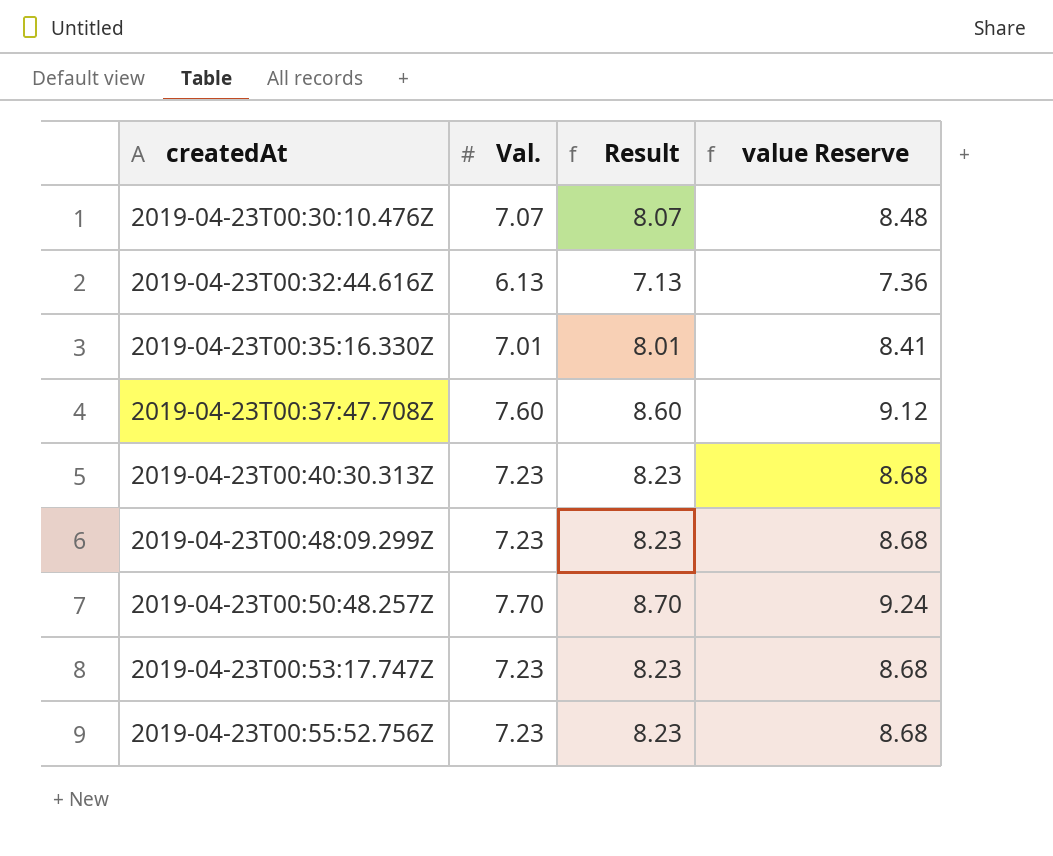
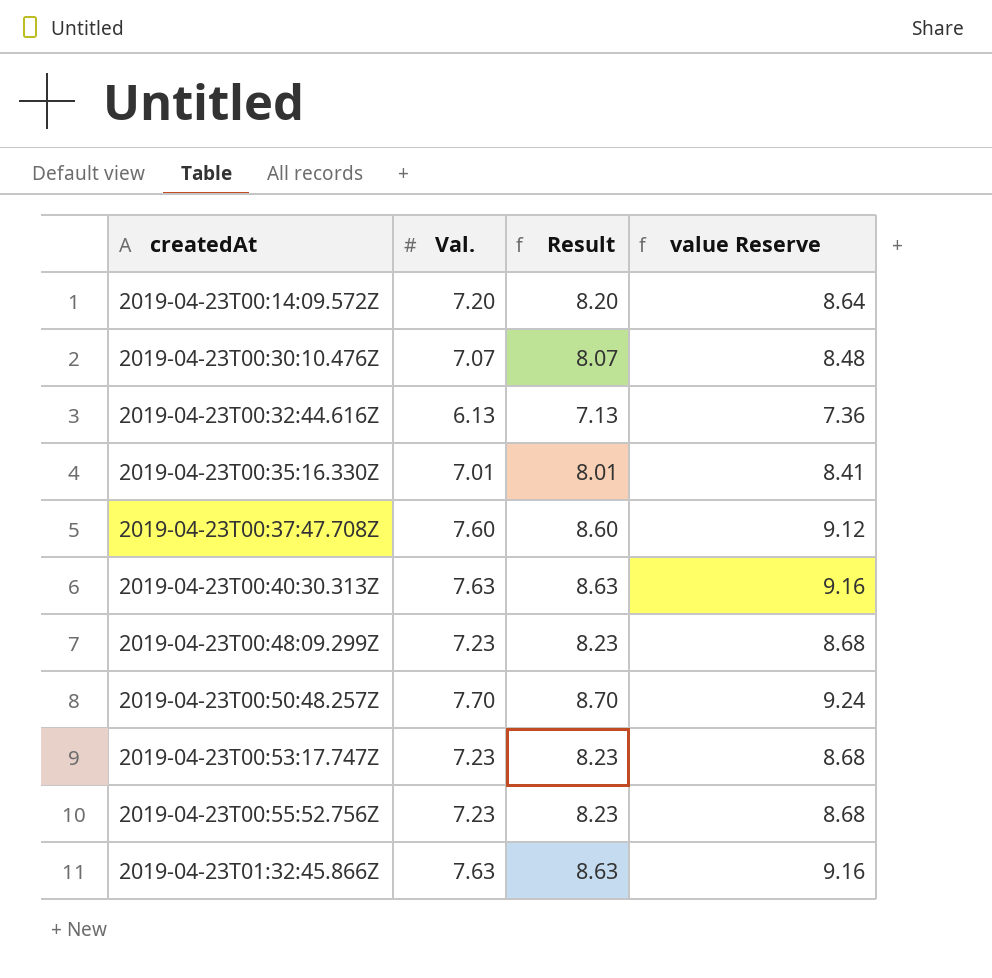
row 2019-04-23T00:14:09.572Z: none -> 7.20 | 8.20 | 8.64
2019-04-23T00:40:30.313Z | Val.: 7.23 -> 7.63
2019-04-23T00:40:30.313Z | Result: 8.23 -> 8.63
2019-04-23T00:40:30.313Z | value Reserve: 8.68 -> 9.16
row 2019-04-23T01:32:45.866Z: none -> 7.63 | 8.63 | 9.16

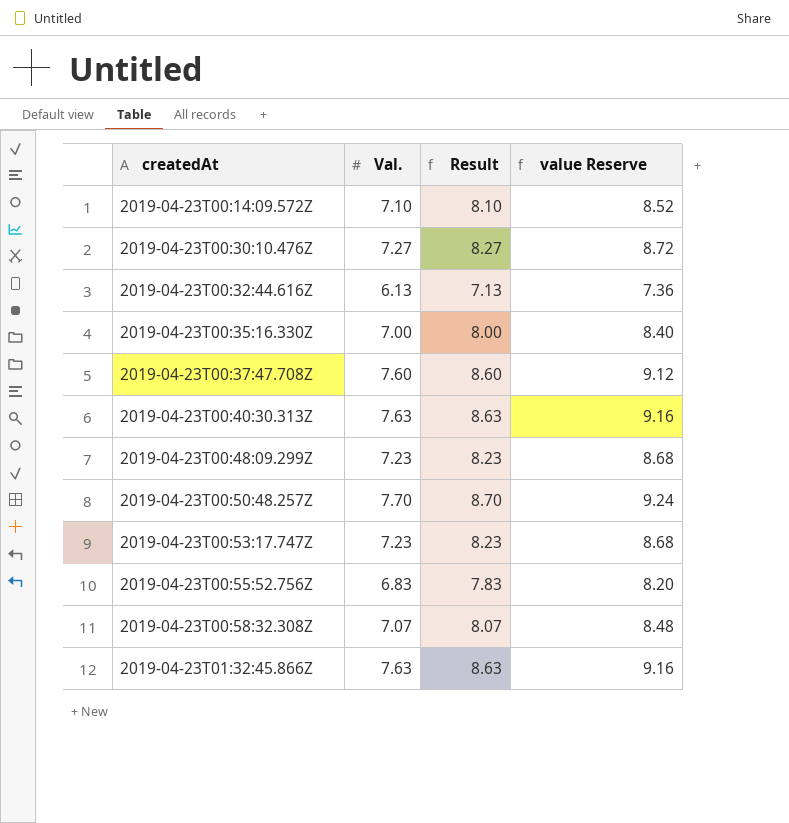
2019-04-23T00:14:09.572Z | Val.: 7.20 -> 7.10
2019-04-23T00:14:09.572Z | Result: 8.20 -> 8.10
2019-04-23T00:14:09.572Z | value Reserve: 8.64 -> 8.52
2019-04-23T00:30:10.476Z | Val.: 7.07 -> 7.27
2019-04-23T00:30:10.476Z | Result: 8.07 -> 8.27
2019-04-23T00:30:10.476Z | value Reserve: 8.48 -> 8.72
2019-04-23T00:35:16.330Z | Val.: 7.01 -> 7.00
2019-04-23T00:35:16.330Z | Result: 8.01 -> 8.00
2019-04-23T00:35:16.330Z | value Reserve: 8.41 -> 8.40
2019-04-23T00:55:52.756Z | Val.: 7.23 -> 6.83
2019-04-23T00:55:52.756Z | Result: 8.23 -> 7.83
2019-04-23T00:55:52.756Z | value Reserve: 8.68 -> 8.20
row 2019-04-23T00:58:32.308Z: none -> 7.07 | 8.07 | 8.48

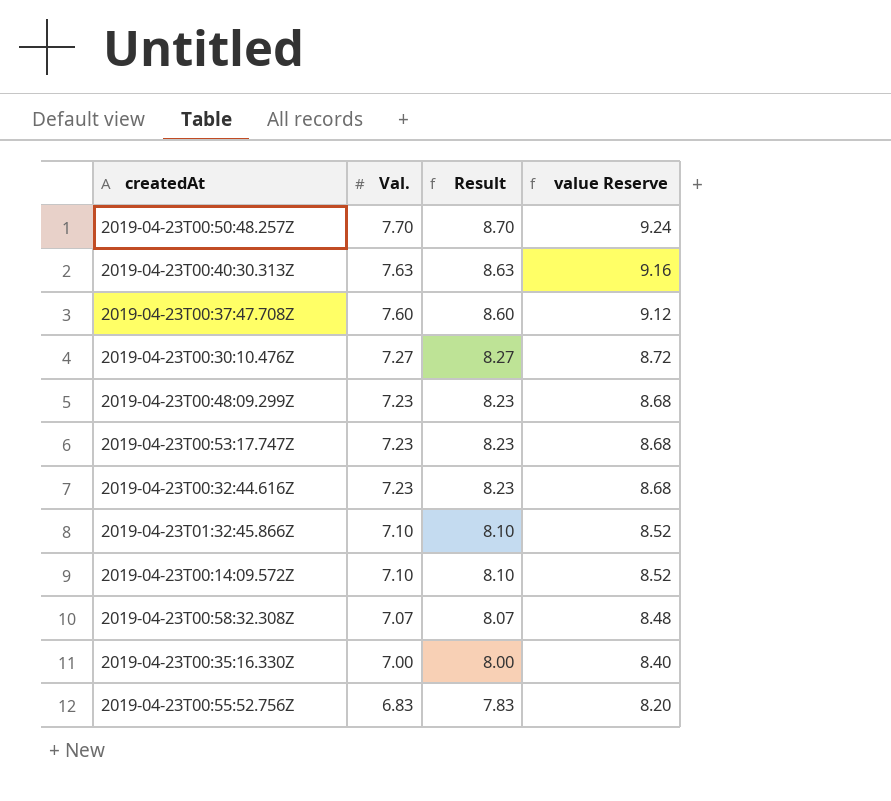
row order: createdAt ascending -> Val. descending
2019-04-23T00:32:44.616Z | Val.: 6.13 -> 7.23
2019-04-23T00:32:44.616Z | Result: 7.13 -> 8.23
2019-04-23T00:32:44.616Z | value Reserve: 7.36 -> 8.68
2019-04-23T01:32:45.866Z | Val.: 7.63 -> 7.10
2019-04-23T01:32:45.866Z | Result: 8.63 -> 8.10
2019-04-23T01:32:45.866Z | value Reserve: 9.16 -> 8.52

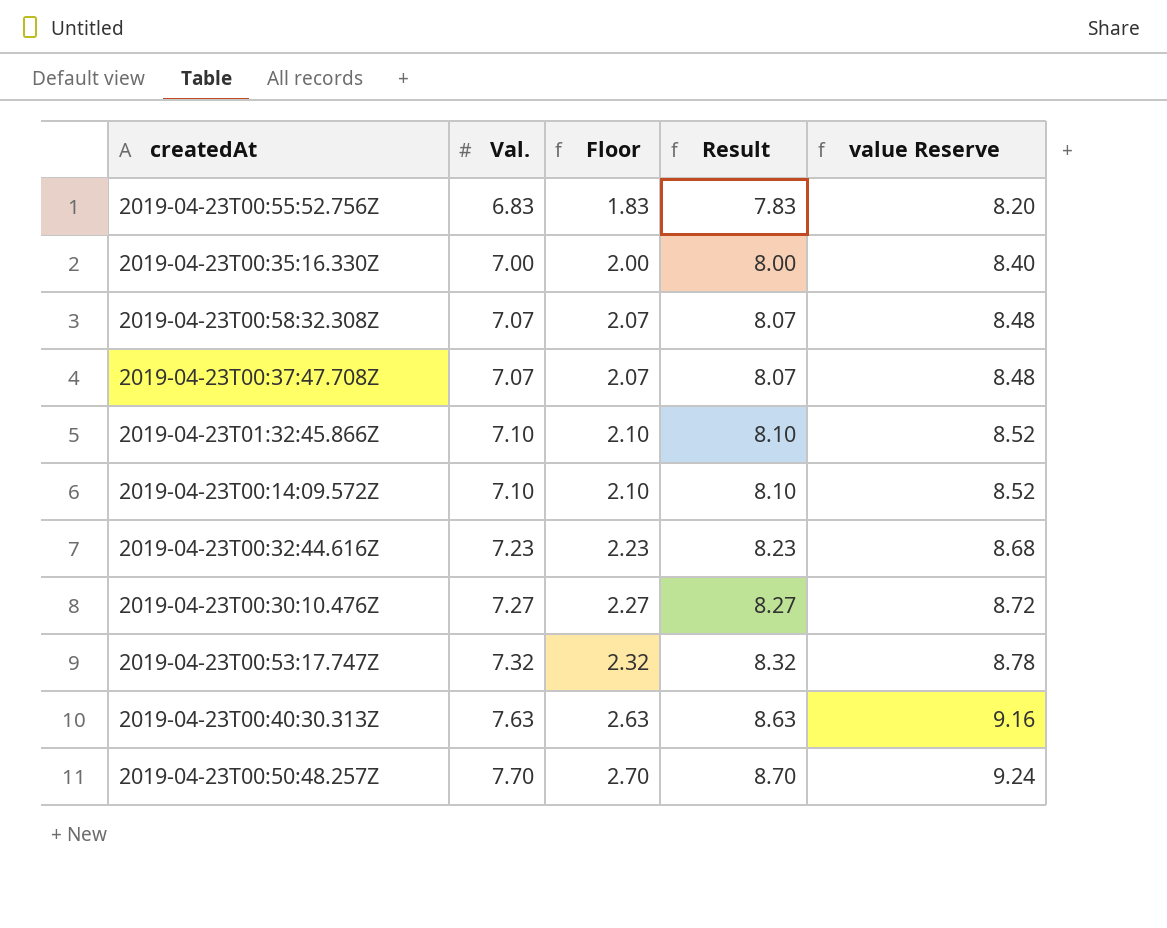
row order: Val. descending -> Val. ascending
column Floor | formula: none -> [Val.] - 5
row 2019-04-23T00:48:09.299Z: 7.23 | 8.23 | 8.68 -> none
2019-04-23T00:37:47.708Z | Val.: 7.60 -> 7.07
2019-04-23T00:37:47.708Z | Result: 8.60 -> 8.07
2019-04-23T00:37:47.708Z | value Reserve: 9.12 -> 8.48
2019-04-23T00:53:17.747Z | Val.: 7.23 -> 7.32
2019-04-23T00:53:17.747Z | Result: 8.23 -> 8.32
2019-04-23T00:53:17.747Z | value Reserve: 8.68 -> 8.78

